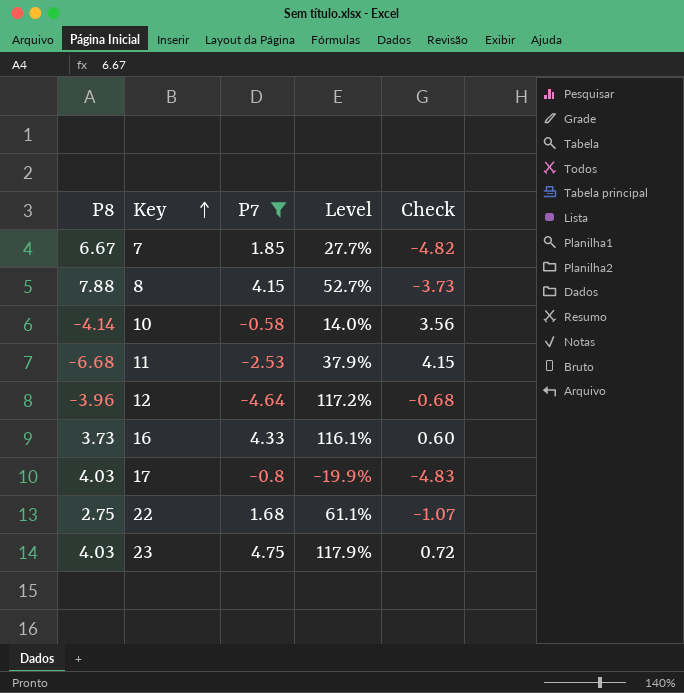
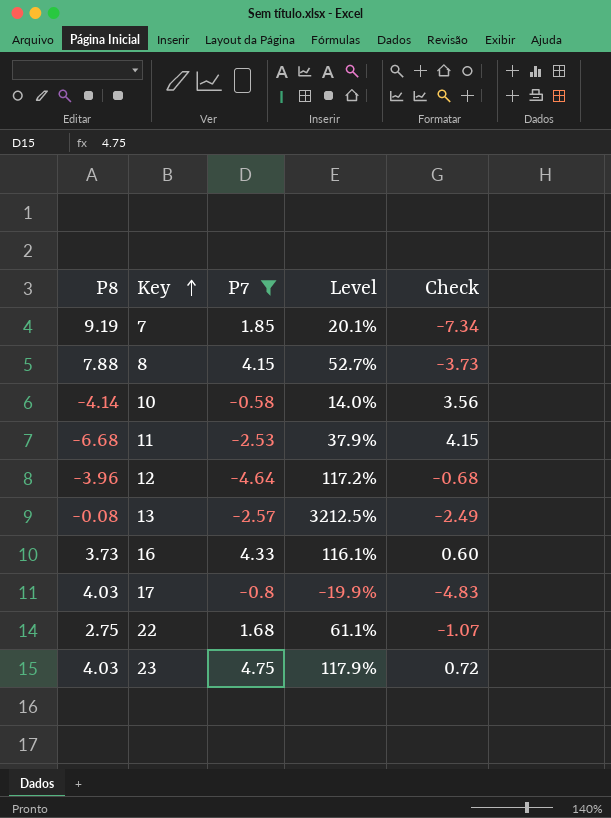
7 | P8: 6.67 -> 9.19
7 | Level: 27.7% -> 20.1%
7 | Check: -4.82 -> -7.34
row 13: none -> -0.08 | -2.57 | 3212.5% | -2.49

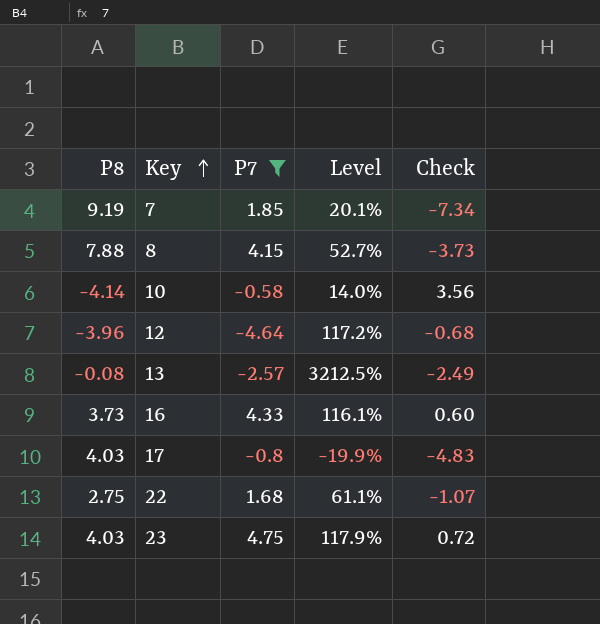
row 11: -6.68 | -2.53 | 37.9% | 4.15 -> none

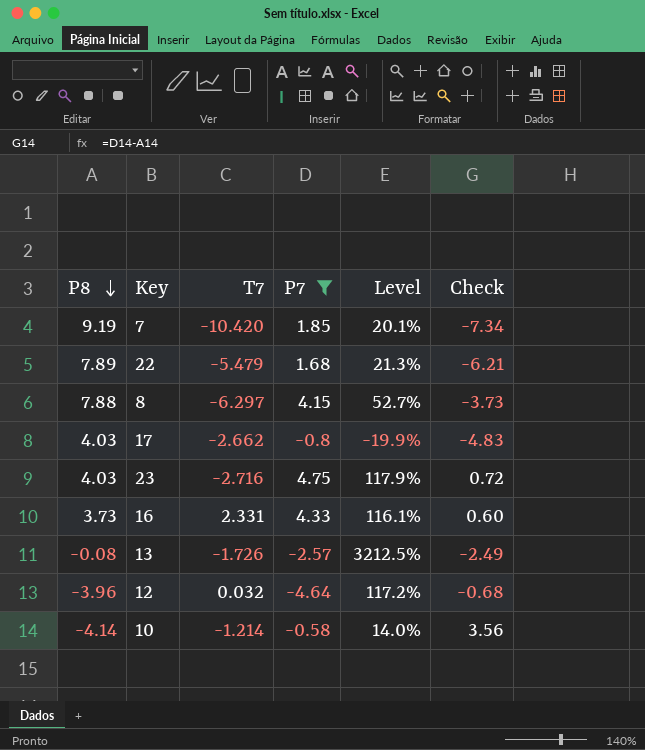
row order: Key ascending -> P8 descending
column T7 | position: none -> 3
22 | P8: 2.75 -> 7.89
22 | Level: 61.1% -> 21.3%
22 | Check: -1.07 -> -6.21

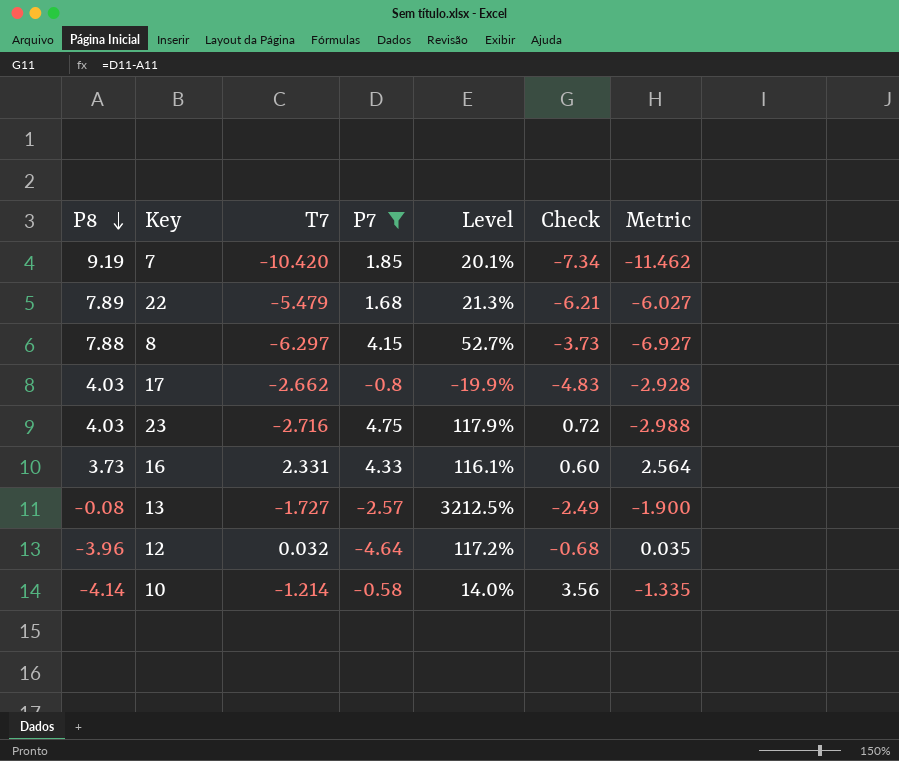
column Metric | formula: none -> [T7] * 1.1
13 | T7: -1.726 -> -1.727

